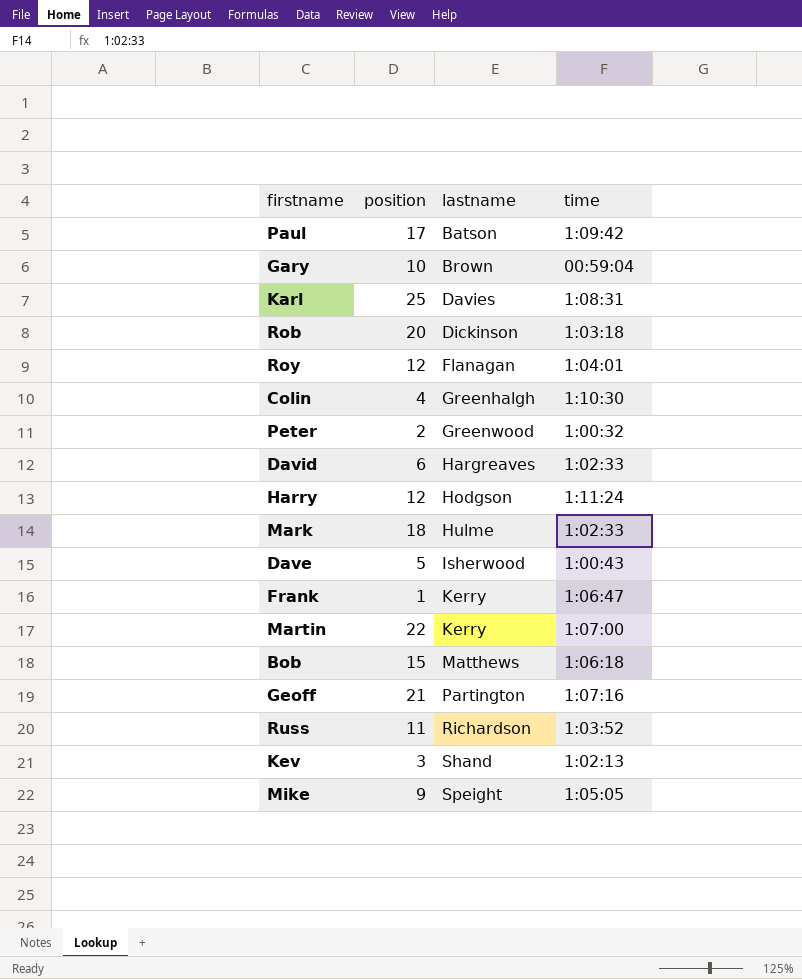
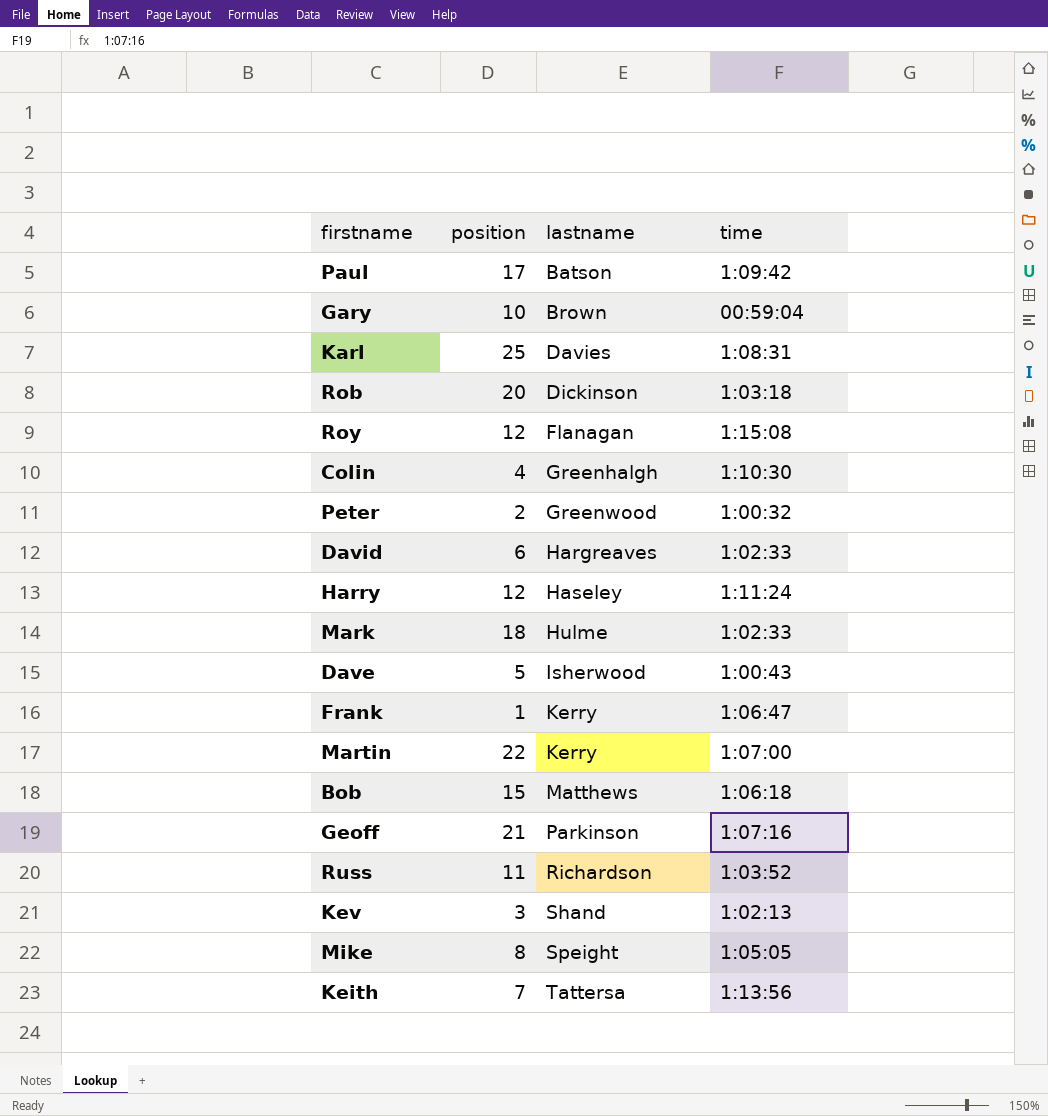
Roy | time: 1:04:01 -> 1:15:08
Harry | lastname: Hodgson -> Haseley
Geoff | lastname: Partington -> Parkinson
Mike | position: 9 -> 8
row Keith: none -> 7 | Tattersa | 1:13:56

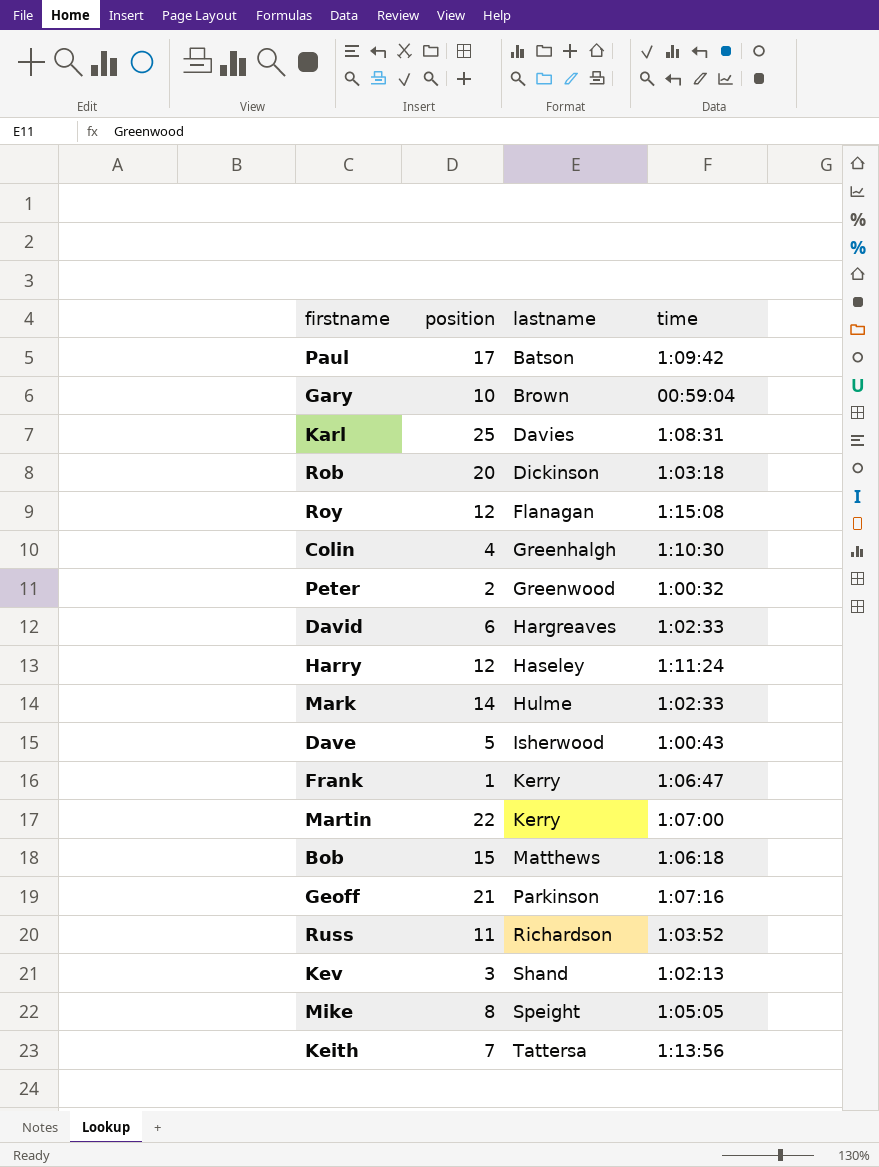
Mark | position: 18 -> 14

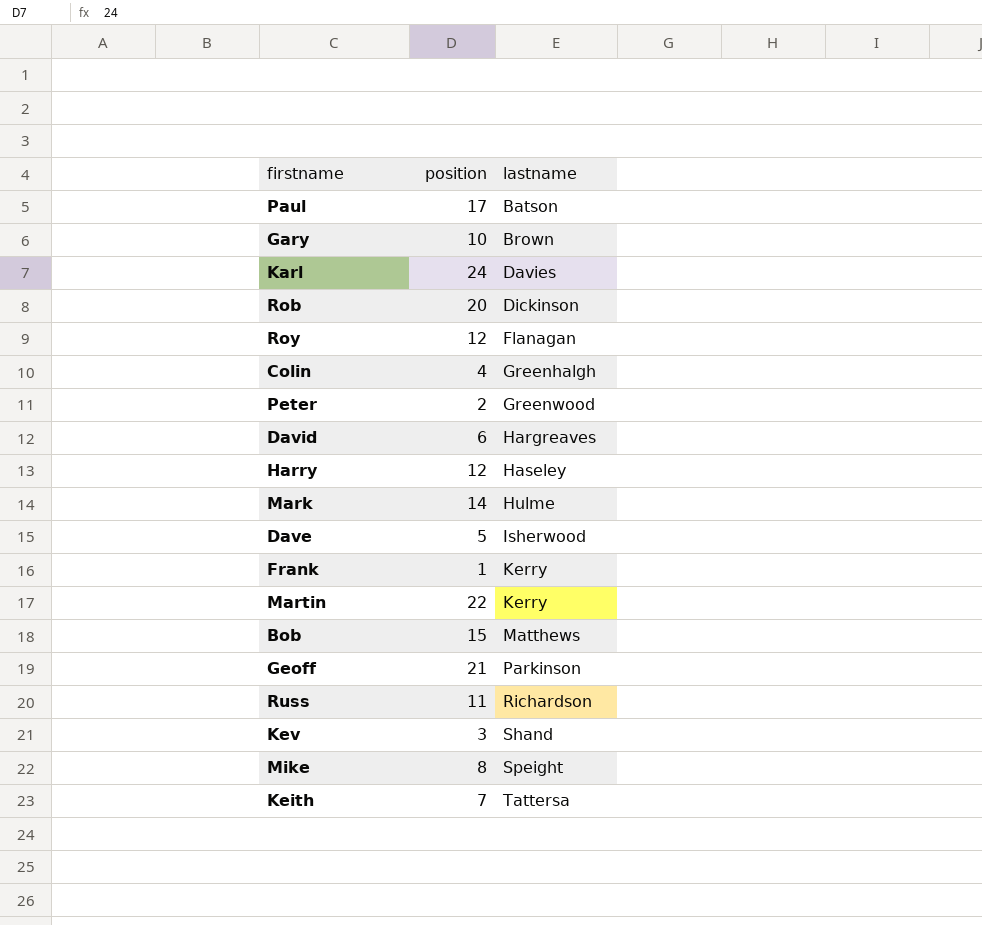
column time | position: 4 -> none
Karl | position: 25 -> 24

